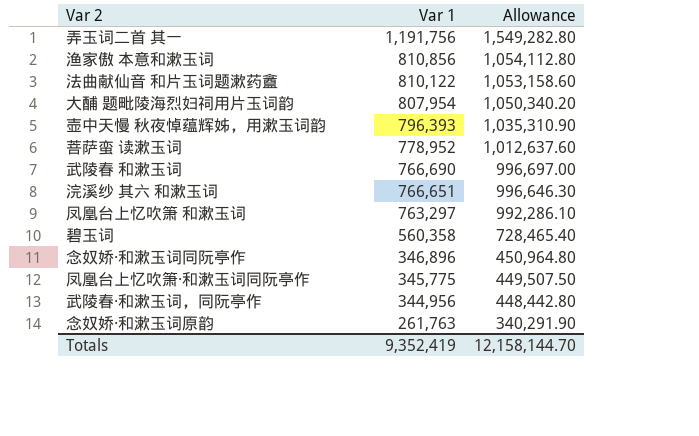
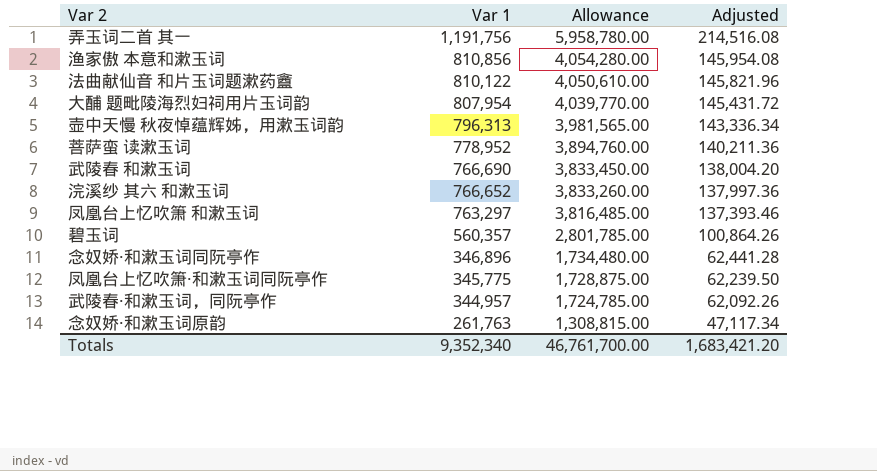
column Allowance | formula: [Var 1] * 1.3 -> [Var 1] * 5
column Adjusted | formula: none -> [Var 1] * 0.18
壶中天慢 秋夜悼蕴辉姊，用漱玉词韵 | Var 1: 796,393 -> 796,313
浣溪纱 其六 和漱玉词 | Var 1: 766,651 -> 766,652
碧玉词 | Var 1: 560,358 -> 560,357
武陵春·和漱玉词，同阮亭作 | Var 1: 344,956 -> 344,957
Totals | Var 1: 9,352,419 -> 9,352,340
Totals | Allowance: 12,158,144.70 -> 46,761,700.00

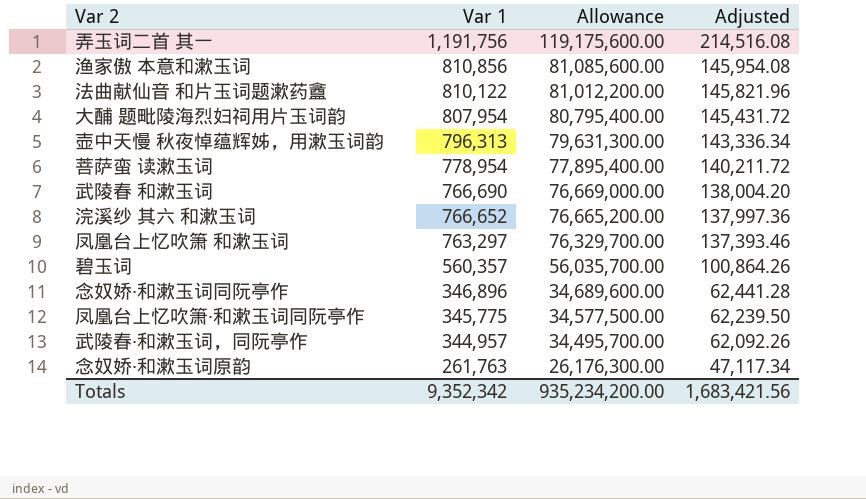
column Allowance | formula: [Var 1] * 5 -> [Var 1] * 100
菩萨蛮 读漱玉词 | Var 1: 778,952 -> 778,954
菩萨蛮 读漱玉词 | Adjusted: 140,211.36 -> 140,211.72
Totals | Var 1: 9,352,340 -> 9,352,342
Totals | Allowance: 46,761,700.00 -> 935,234,200.00
Totals | Adjusted: 1,683,421.20 -> 1,683,421.56

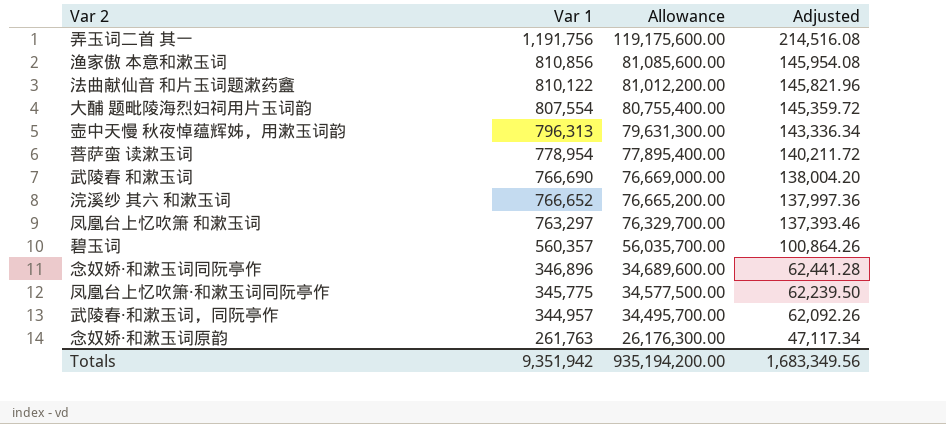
大酺 题毗陵海烈妇祠用片玉词韵 | Var 1: 807,954 -> 807,554
大酺 题毗陵海烈妇祠用片玉词韵 | Allowance: 80,795,400.00 -> 80,755,400.00
大酺 题毗陵海烈妇祠用片玉词韵 | Adjusted: 145,431.72 -> 145,359.72
Totals | Var 1: 9,352,342 -> 9,351,942
Totals | Allowance: 935,234,200.00 -> 935,194,200.00
Totals | Adjusted: 1,683,421.56 -> 1,683,349.56

